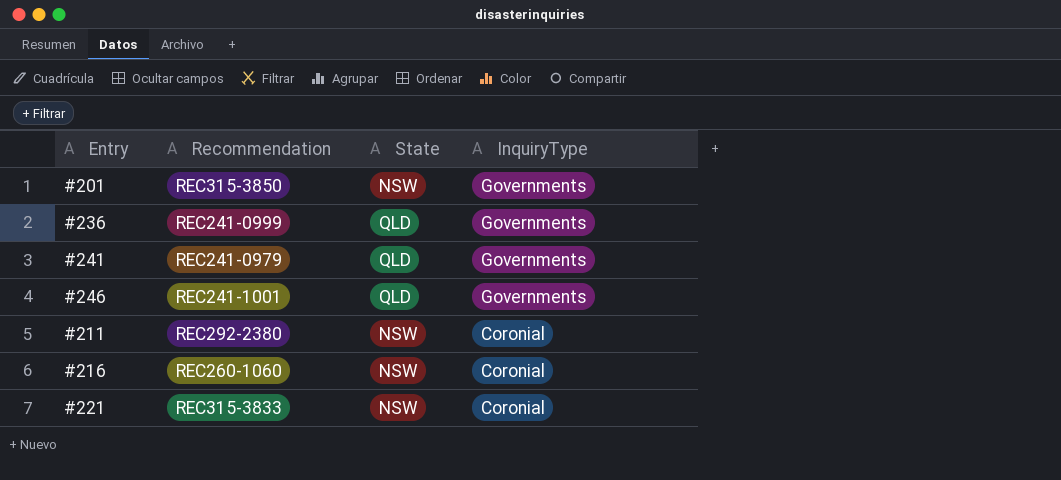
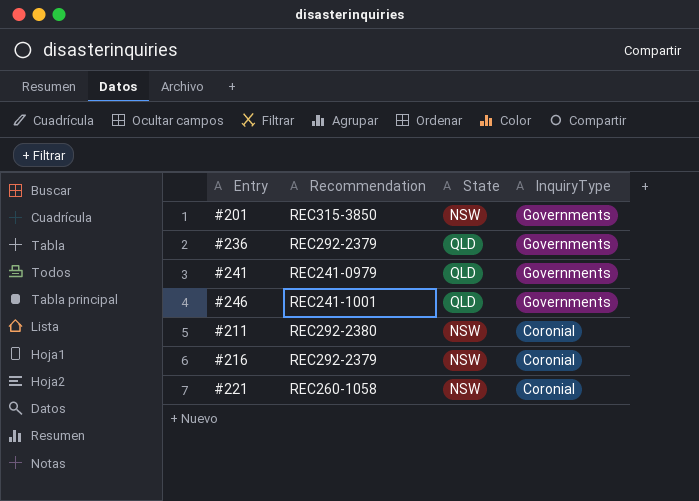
#236 | Recommendation: REC241-0999 -> REC292-2379
#216 | Recommendation: REC260-1060 -> REC292-2379
#221 | Recommendation: REC315-3833 -> REC260-1058

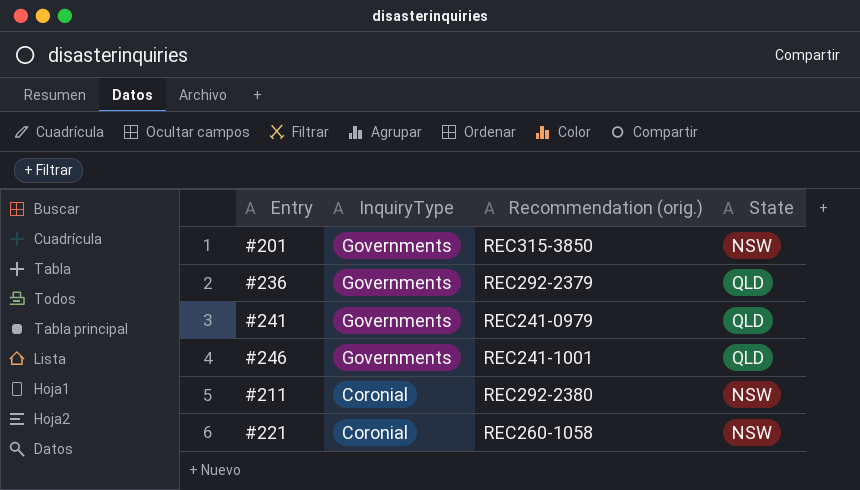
column InquiryType | position: 4 -> 2
column name: Recommendation -> Recommendation (orig.)
row #216: REC292-2379 | NSW | Coronial -> none

